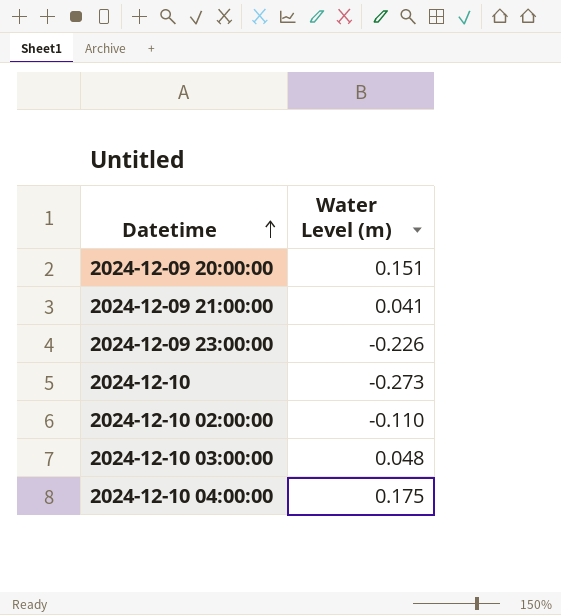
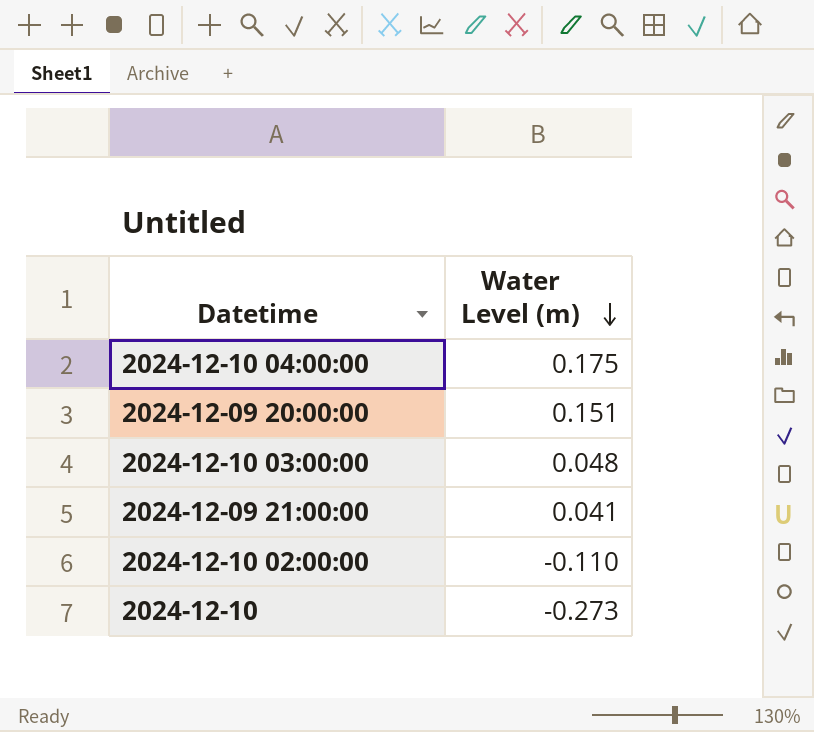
row order: Datetime ascending -> Water Level (m) descending
row 2024-12-09 23:00:00: -0.226 -> none

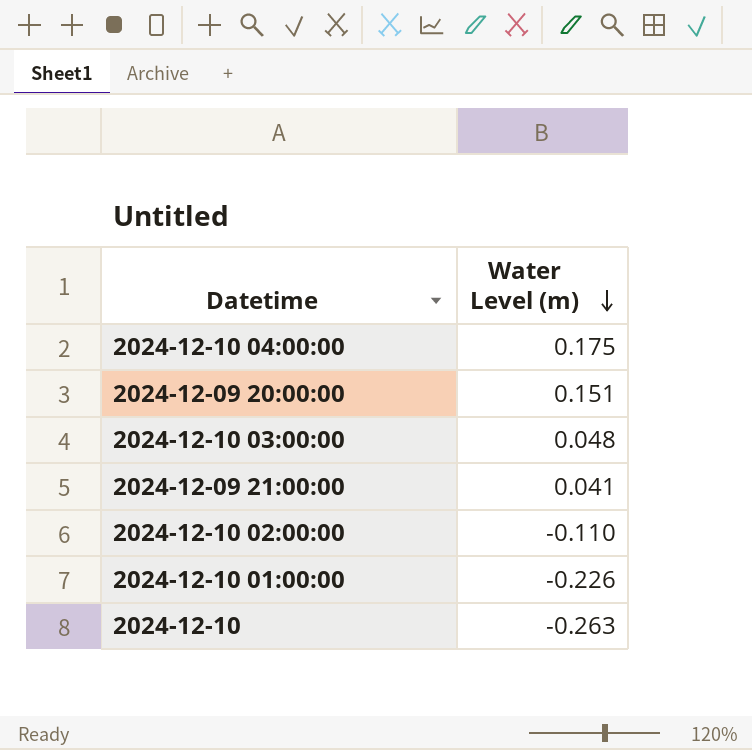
row 2024-12-10 01:00:00: none -> -0.226
2024-12-10 | Water Level (m): -0.273 -> -0.263

